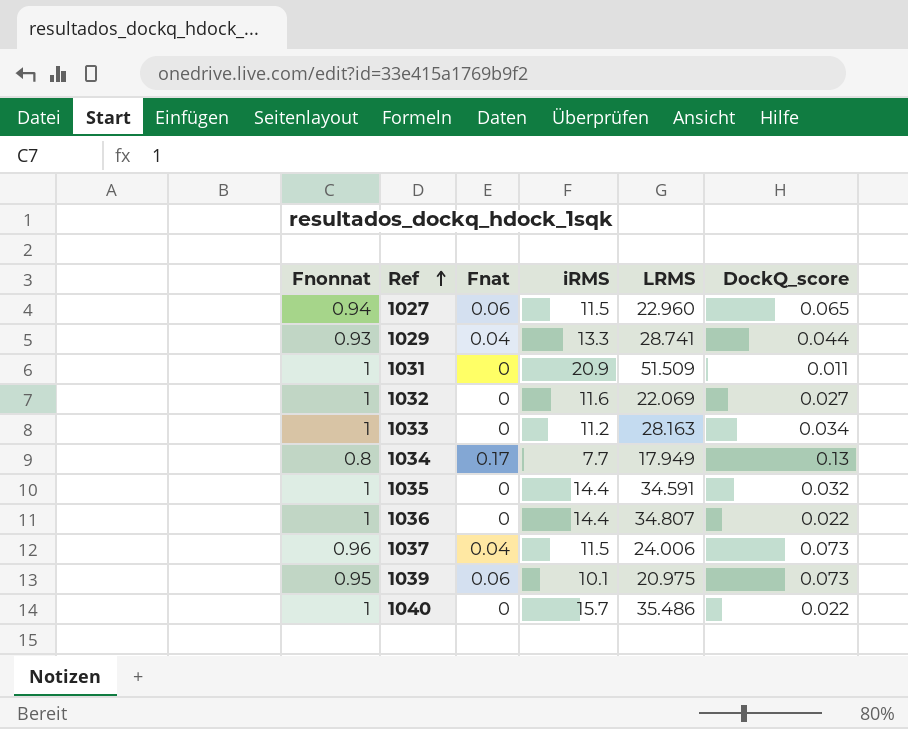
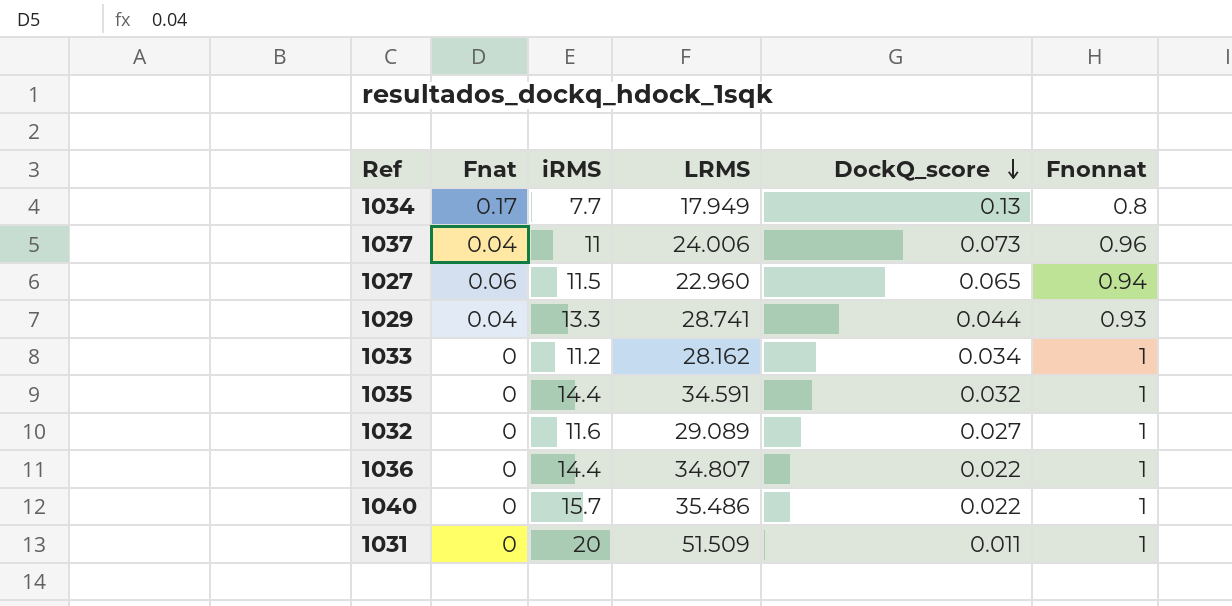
row order: Ref ascending -> DockQ_score descending
column Fnonnat | position: 1 -> 6
row 1039: 0.95 | 0.06 | 10.1 | 20.975 | 0.073 -> none
1037 | iRMS: 11.5 -> 11
1033 | LRMS: 28.163 -> 28.162
1032 | LRMS: 22.069 -> 29.089
1031 | iRMS: 20.9 -> 20

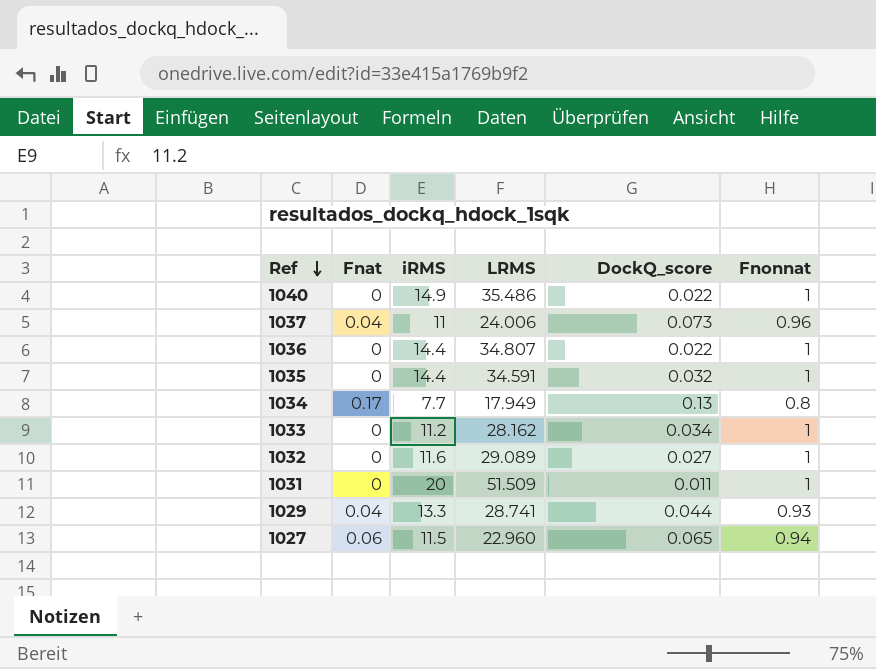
row order: DockQ_score descending -> Ref descending
1040 | iRMS: 15.7 -> 14.9

